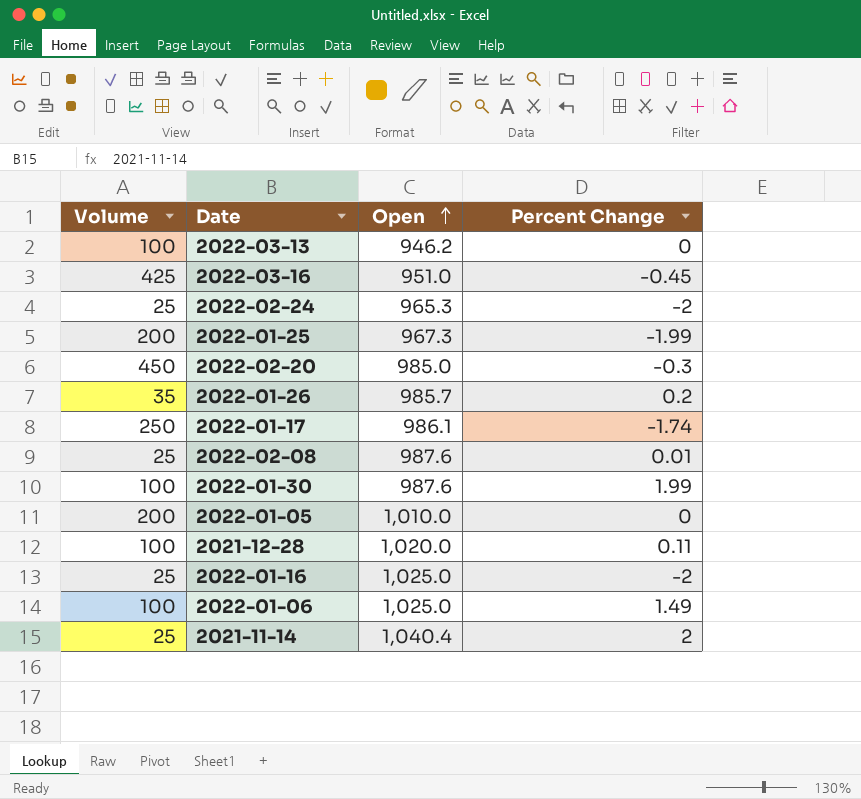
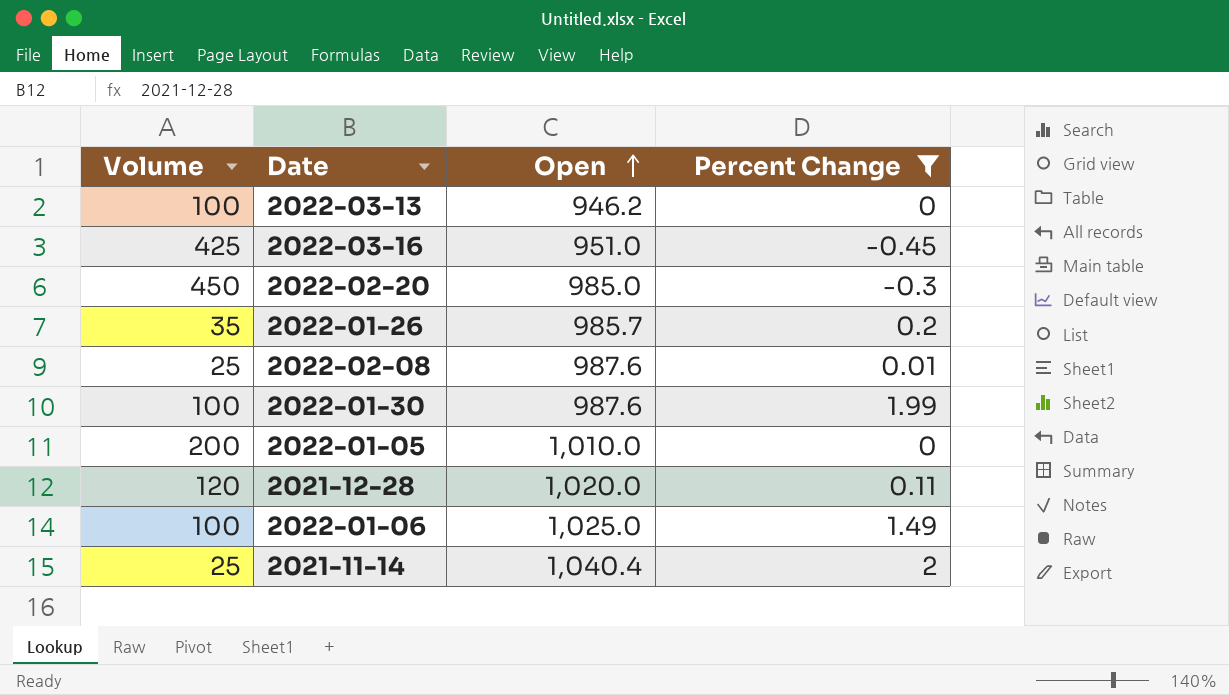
filter: none -> Percent Change >= -0.45
2021-12-28 | Volume: 100 -> 120

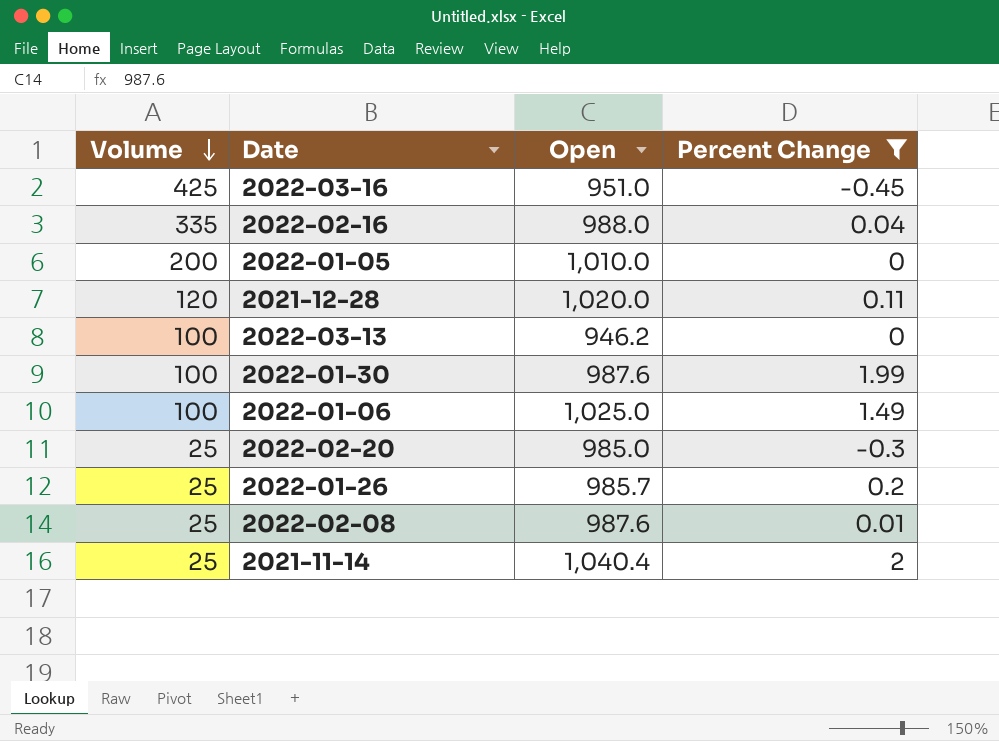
row order: Open ascending -> Volume descending
row 2022-02-16: none -> 335 | 988.0 | 0.04
2022-02-20 | Volume: 450 -> 25
2022-01-26 | Volume: 35 -> 25

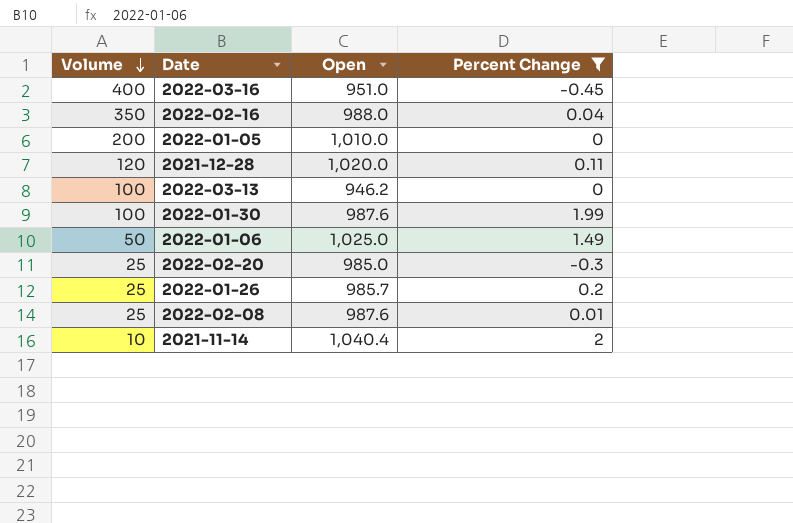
2022-03-16 | Volume: 425 -> 400
2022-02-16 | Volume: 335 -> 350
2022-01-06 | Volume: 100 -> 50
2021-11-14 | Volume: 25 -> 10

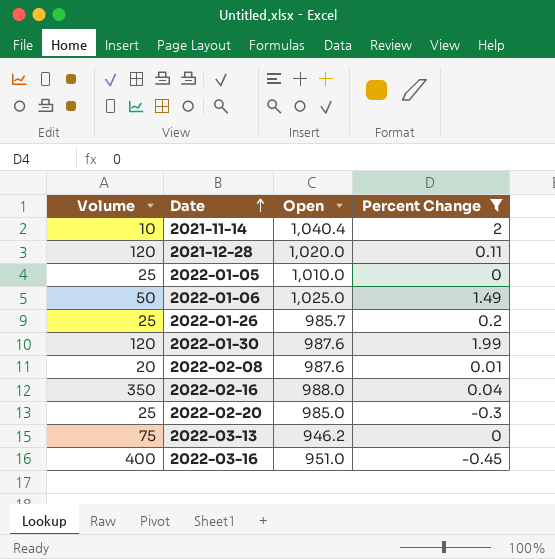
row order: Volume descending -> Date ascending
2022-01-05 | Volume: 200 -> 25
2022-01-30 | Volume: 100 -> 120
2022-02-08 | Volume: 25 -> 20
2022-03-13 | Volume: 100 -> 75

